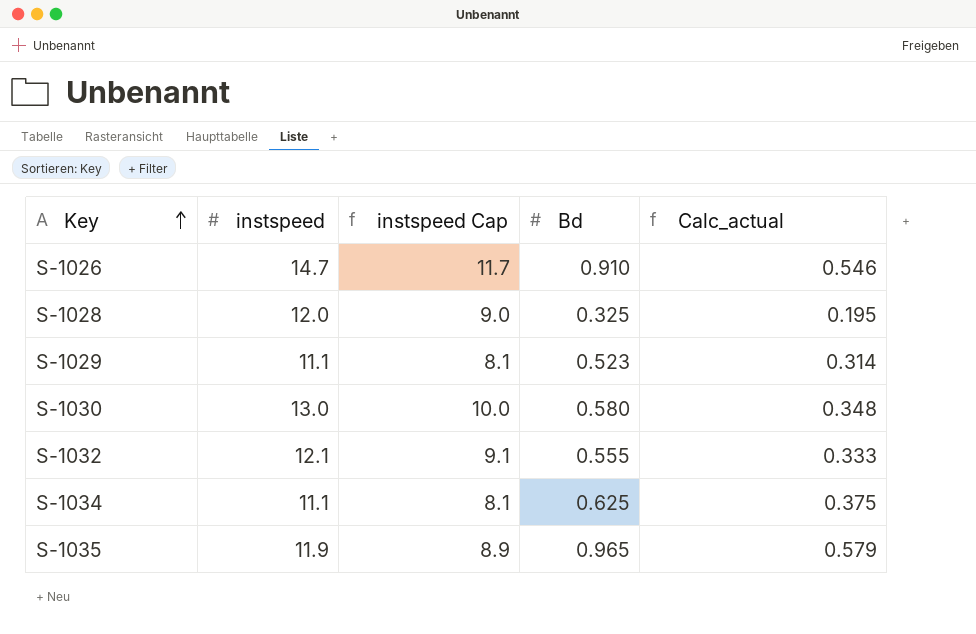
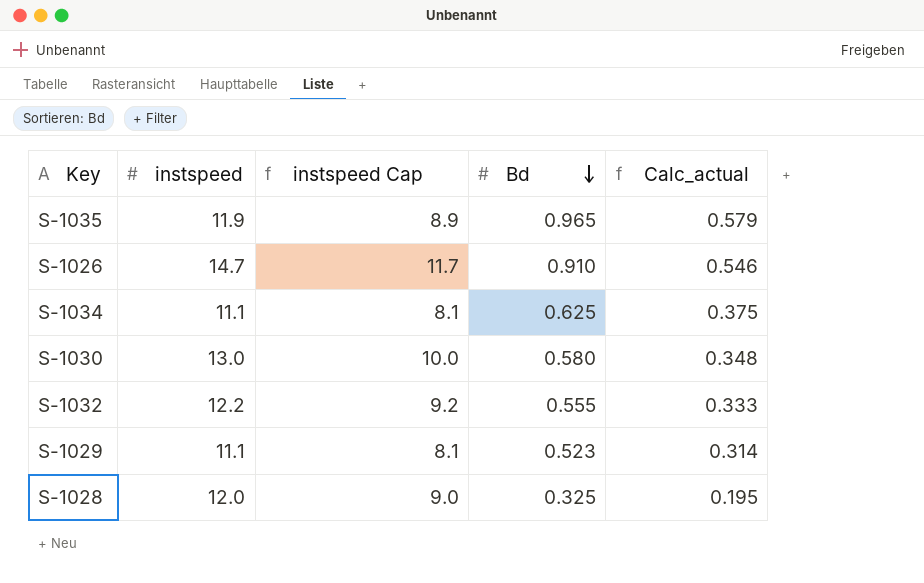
row order: Key ascending -> Bd descending
S-1032 | instspeed: 12.1 -> 12.2
S-1032 | instspeed Cap: 9.1 -> 9.2

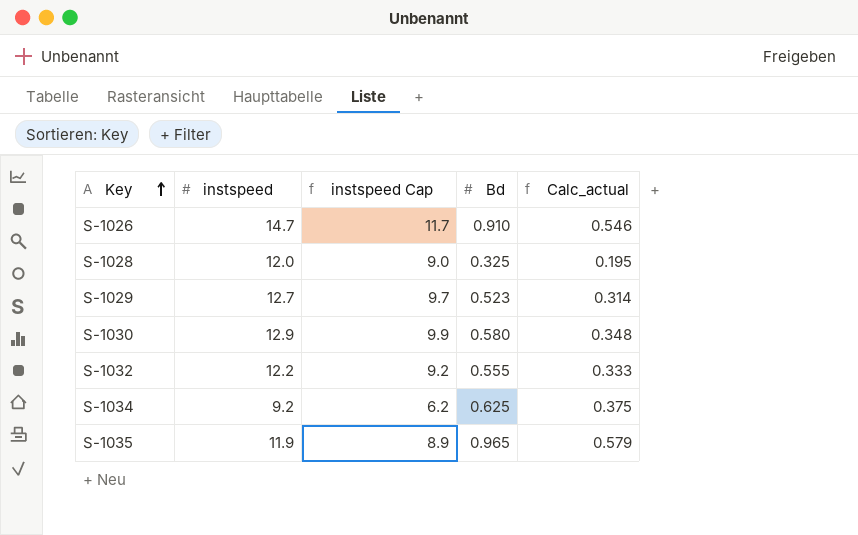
row order: Bd descending -> Key ascending
S-1029 | instspeed: 11.1 -> 12.7
S-1029 | instspeed Cap: 8.1 -> 9.7
S-1030 | instspeed: 13.0 -> 12.9
S-1030 | instspeed Cap: 10.0 -> 9.9
S-1034 | instspeed: 11.1 -> 9.2
S-1034 | instspeed Cap: 8.1 -> 6.2

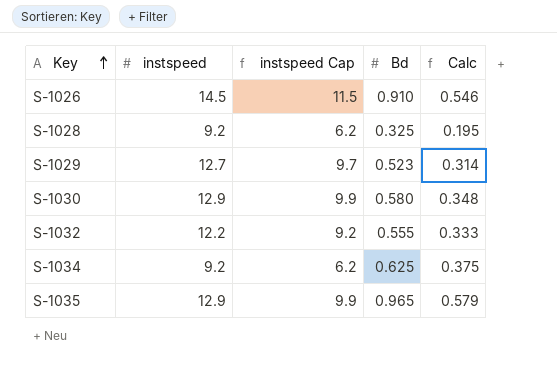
column name: Calc_actual -> Calc
S-1026 | instspeed: 14.7 -> 14.5
S-1026 | instspeed Cap: 11.7 -> 11.5
S-1028 | instspeed: 12.0 -> 9.2
S-1028 | instspeed Cap: 9.0 -> 6.2
S-1035 | instspeed: 11.9 -> 12.9
S-1035 | instspeed Cap: 8.9 -> 9.9

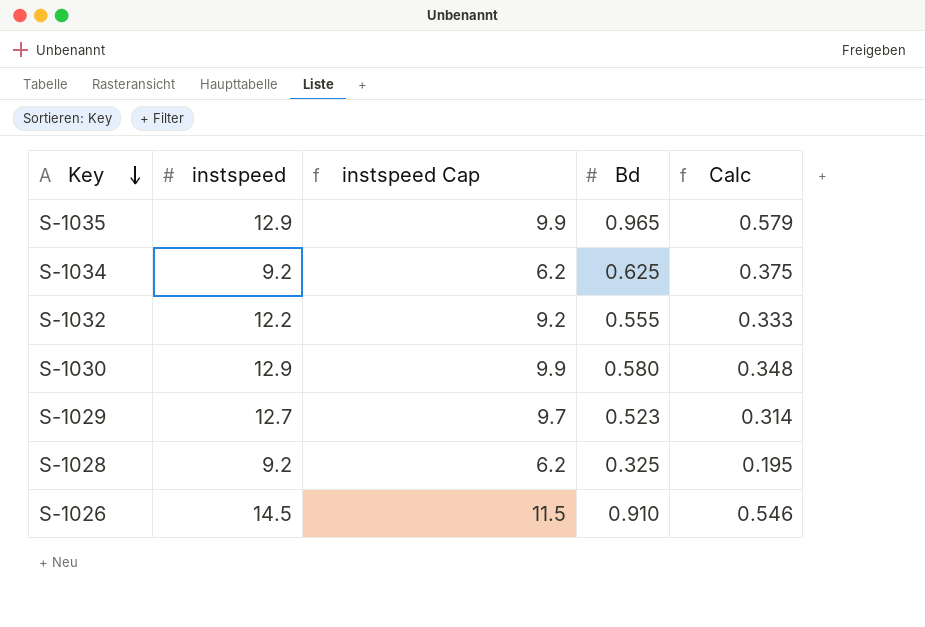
row order: Key ascending -> Key descending

